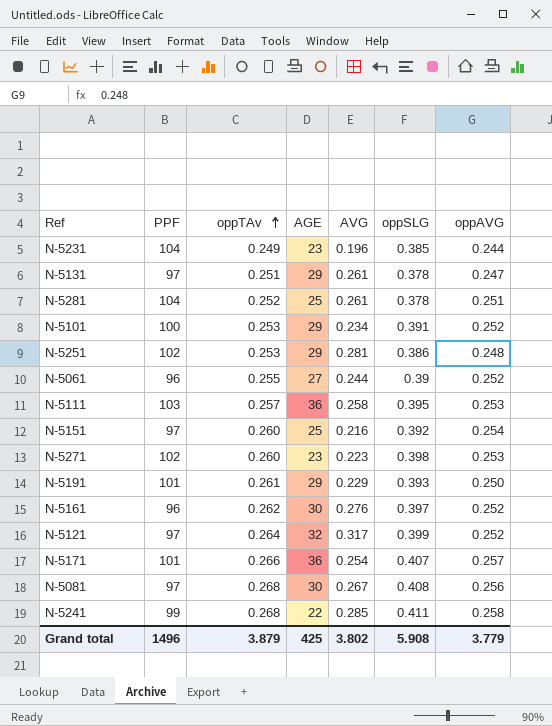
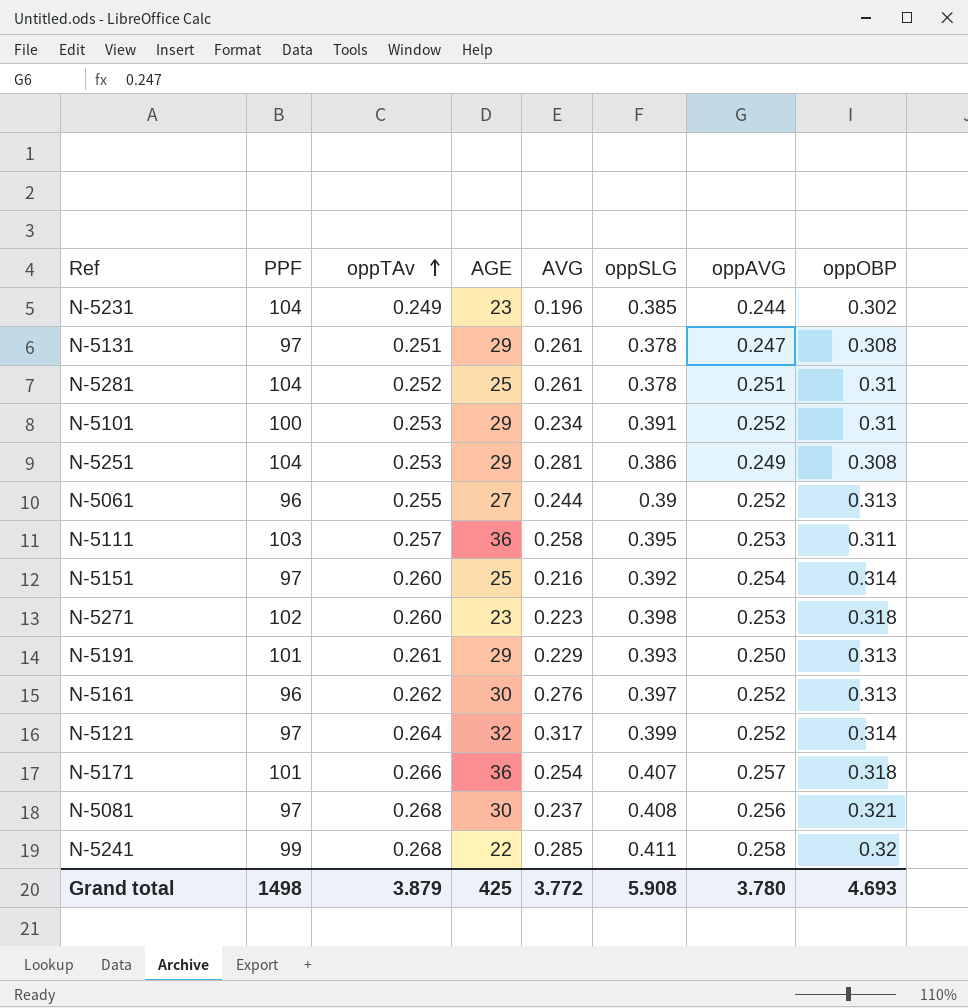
column oppOBP | position: none -> 8
N-5251 | PPF: 102 -> 104
N-5251 | oppAVG: 0.248 -> 0.249
N-5081 | AVG: 0.267 -> 0.237
Grand total | PPF: 1496 -> 1498
Grand total | AVG: 3.802 -> 3.772
Grand total | oppAVG: 3.779 -> 3.780

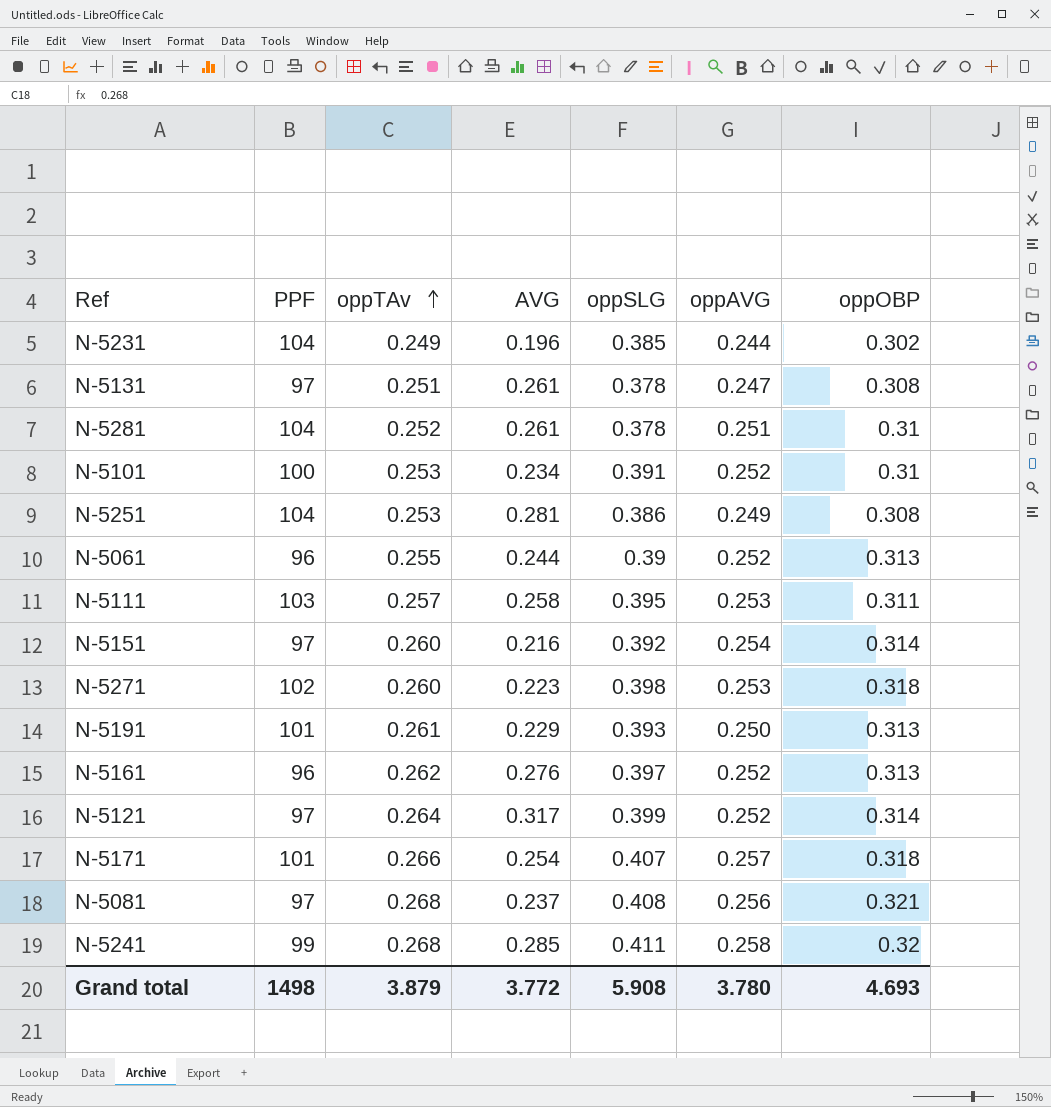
column AGE | position: 4 -> none

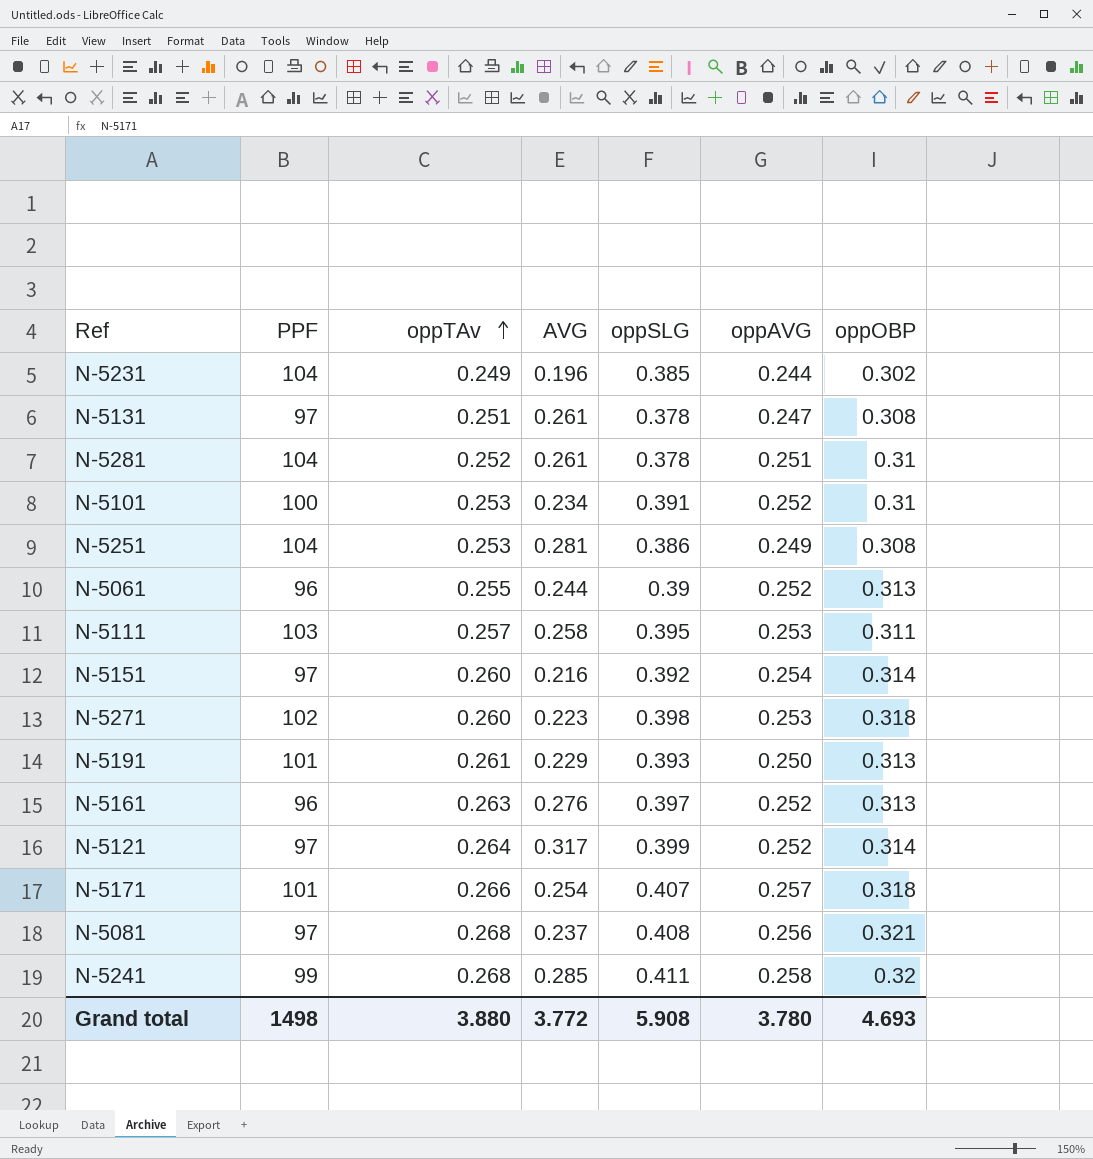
N-5161 | oppTAv: 0.262 -> 0.263
Grand total | oppTAv: 3.879 -> 3.880

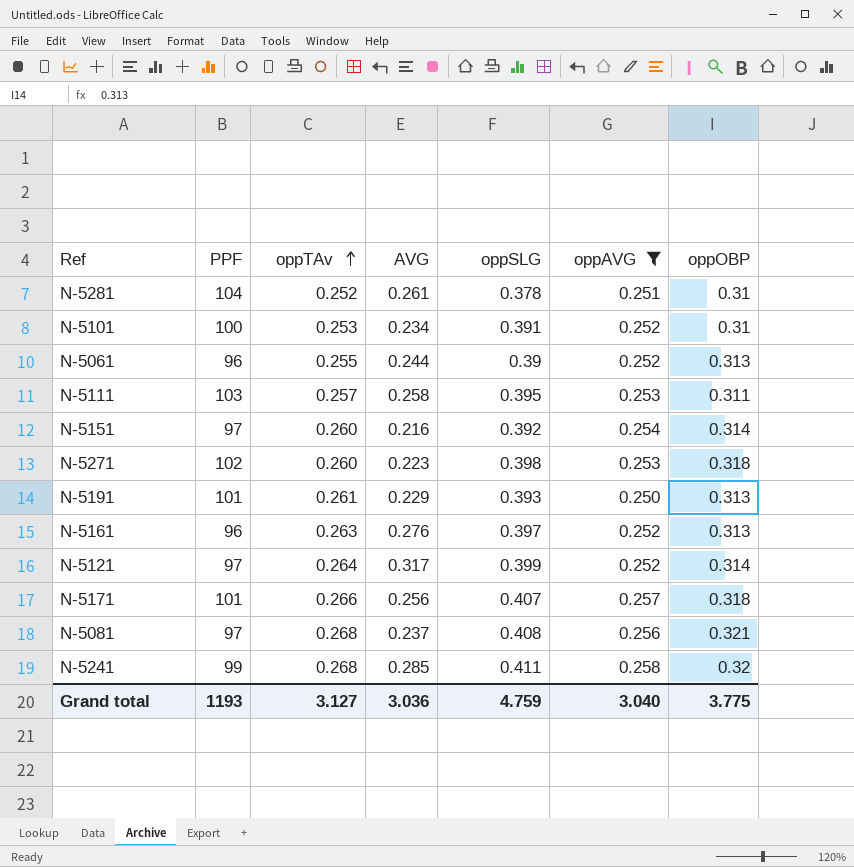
filter: none -> oppAVG >= 0.250
N-5171 | AVG: 0.254 -> 0.256
Grand total | PPF: 1498 -> 1193
Grand total | oppTAv: 3.880 -> 3.127
Grand total | AVG: 3.772 -> 3.036
Grand total | oppSLG: 5.908 -> 4.759
Grand total | oppAVG: 3.780 -> 3.040
Grand total | oppOBP: 4.693 -> 3.775

